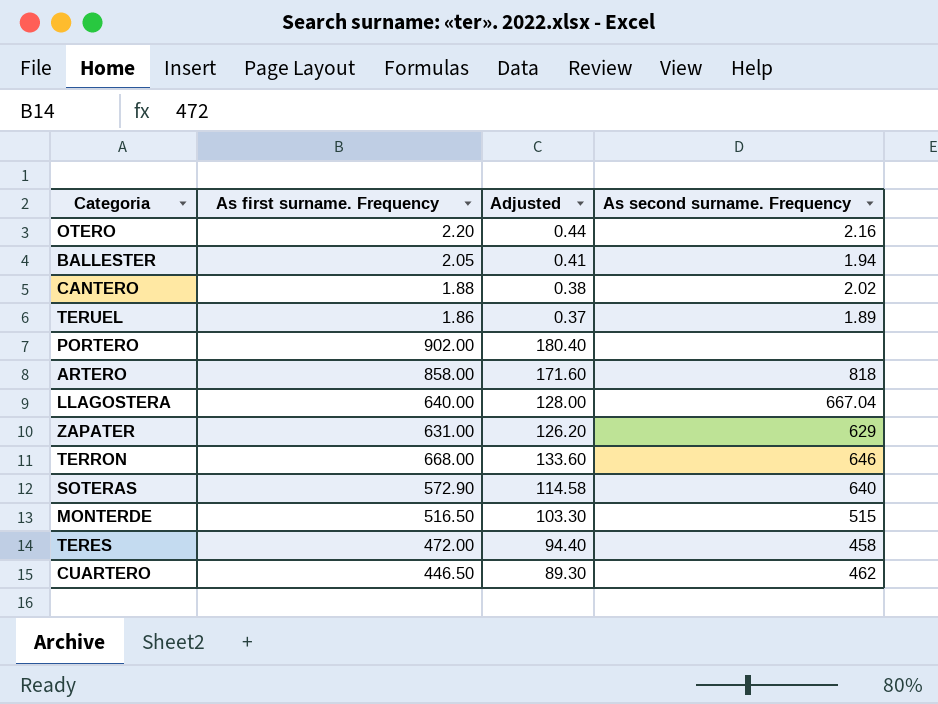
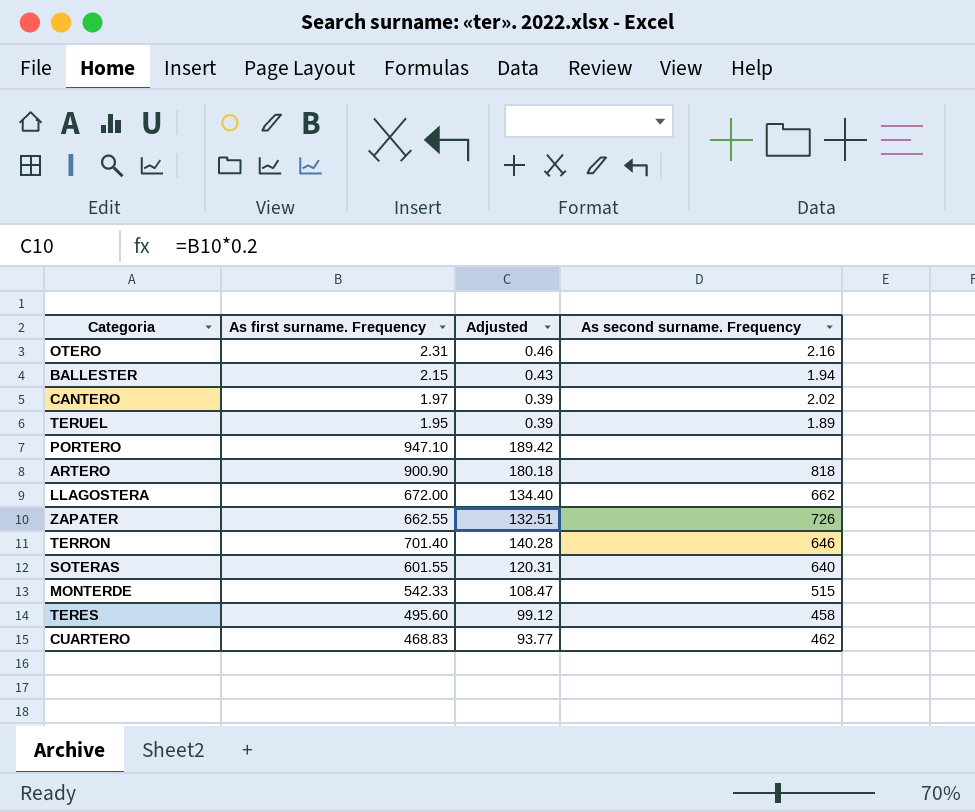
OTERO | As first surname. Frequency: 2.20 -> 2.31
OTERO | Adjusted: 0.44 -> 0.46
BALLESTER | As first surname. Frequency: 2.05 -> 2.15
BALLESTER | Adjusted: 0.41 -> 0.43
CANTERO | As first surname. Frequency: 1.88 -> 1.97
CANTERO | Adjusted: 0.38 -> 0.39
TERUEL | As first surname. Frequency: 1.86 -> 1.95
TERUEL | Adjusted: 0.37 -> 0.39
PORTERO | As first surname. Frequency: 902.00 -> 947.10
PORTERO | Adjusted: 180.40 -> 189.42
ARTERO | As first surname. Frequency: 858.00 -> 900.90
ARTERO | Adjusted: 171.60 -> 180.18
LLAGOSTERA | As first surname. Frequency: 640.00 -> 672.00
LLAGOSTERA | Adjusted: 128.00 -> 134.40
LLAGOSTERA | As second surname. Frequency: 667.04 -> 662
ZAPATER | As first surname. Frequency: 631.00 -> 662.55
ZAPATER | Adjusted: 126.20 -> 132.51
ZAPATER | As second surname. Frequency: 629 -> 726
TERRON | As first surname. Frequency: 668.00 -> 701.40
TERRON | Adjusted: 133.60 -> 140.28
SOTERAS | As first surname. Frequency: 572.90 -> 601.55
SOTERAS | Adjusted: 114.58 -> 120.31
MONTERDE | As first surname. Frequency: 516.50 -> 542.33
MONTERDE | Adjusted: 103.30 -> 108.47
TERES | As first surname. Frequency: 472.00 -> 495.60
TERES | Adjusted: 94.40 -> 99.12
CUARTERO | As first surname. Frequency: 446.50 -> 468.83
CUARTERO | Adjusted: 89.30 -> 93.77

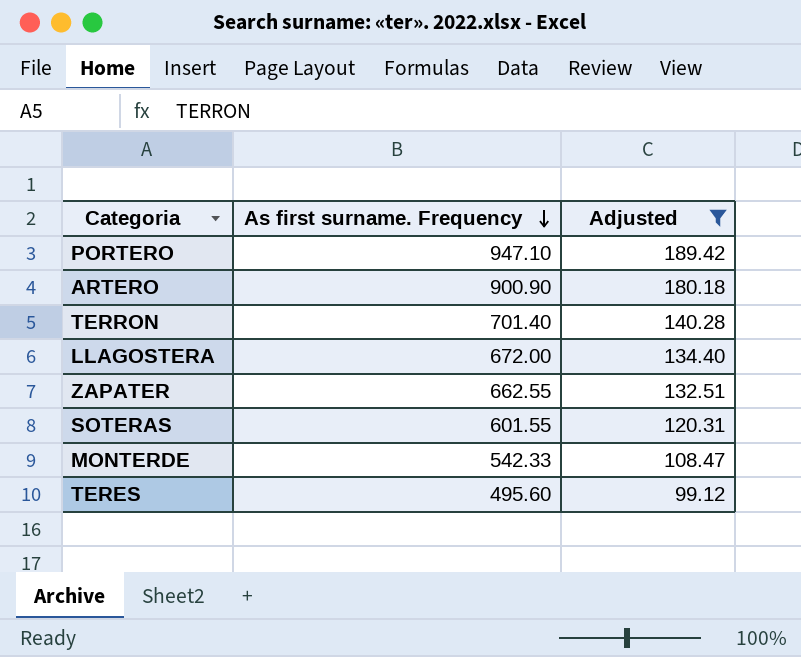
filter: none -> Adjusted >= 99.12
row order: none -> As first surname. Frequency descending
column As second surname. Frequency | position: 4 -> none

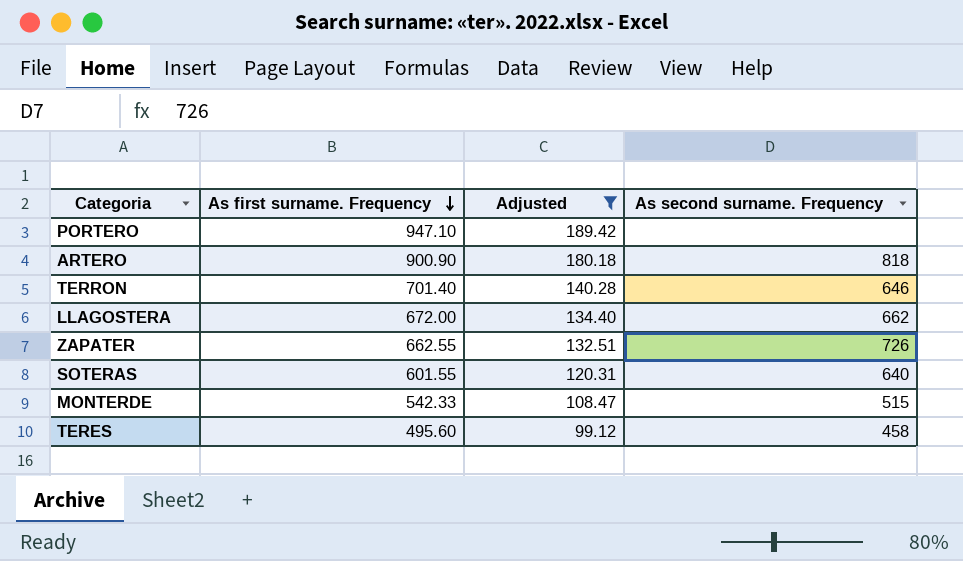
column As second surname. Frequency | position: none -> 4

